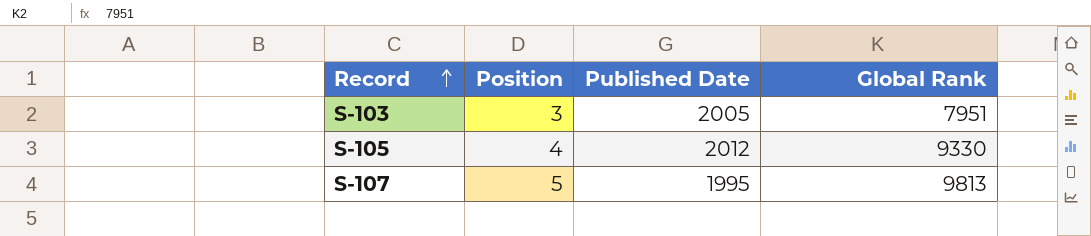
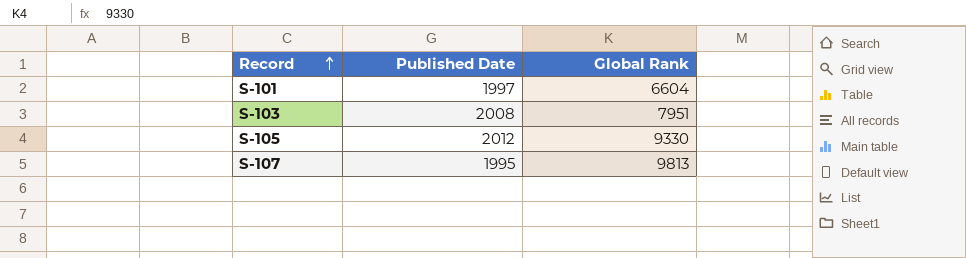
column Position | position: 2 -> none
row S-101: none -> 1997 | 6604
S-103 | Published Date: 2005 -> 2008

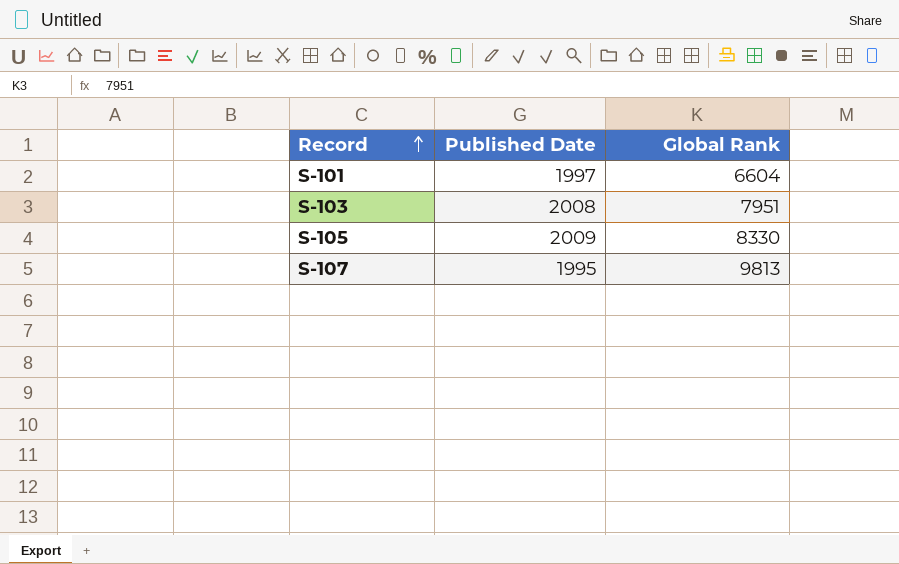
S-105 | Published Date: 2012 -> 2009
S-105 | Global Rank: 9330 -> 8330

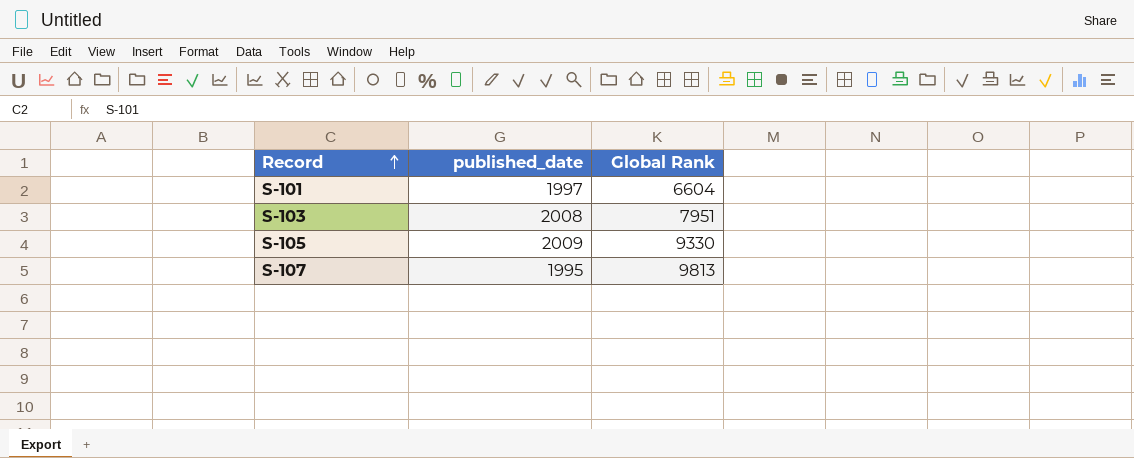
column name: Published Date -> published_date
S-105 | Global Rank: 8330 -> 9330

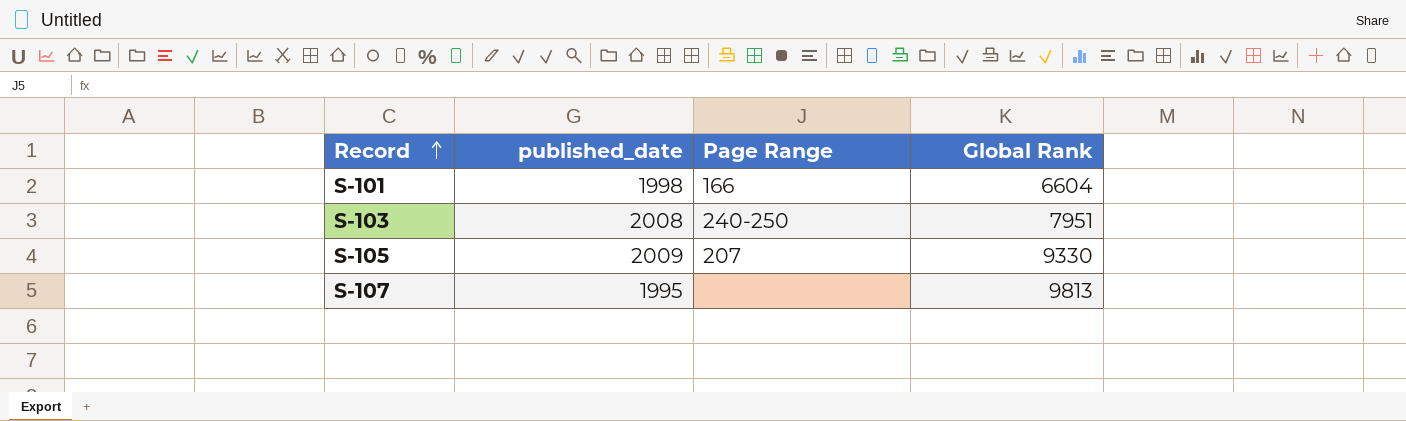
column Page Range | position: none -> 3
S-101 | published_date: 1997 -> 1998

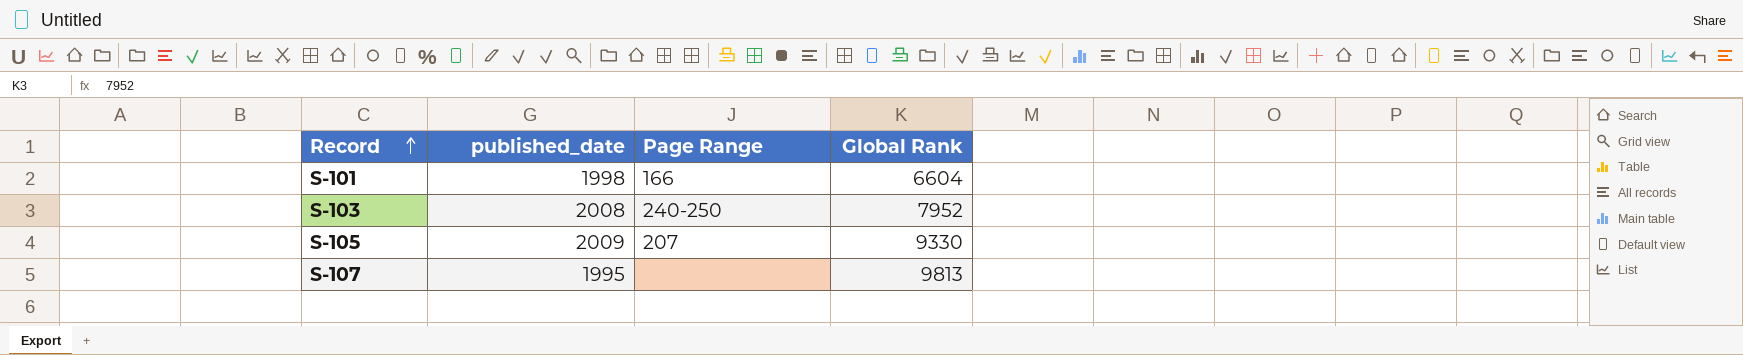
S-103 | Global Rank: 7951 -> 7952

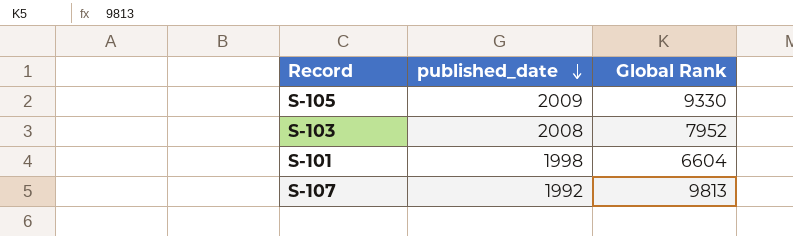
row order: Record ascending -> published_date descending
column Page Range | position: 3 -> none
S-107 | published_date: 1995 -> 1992

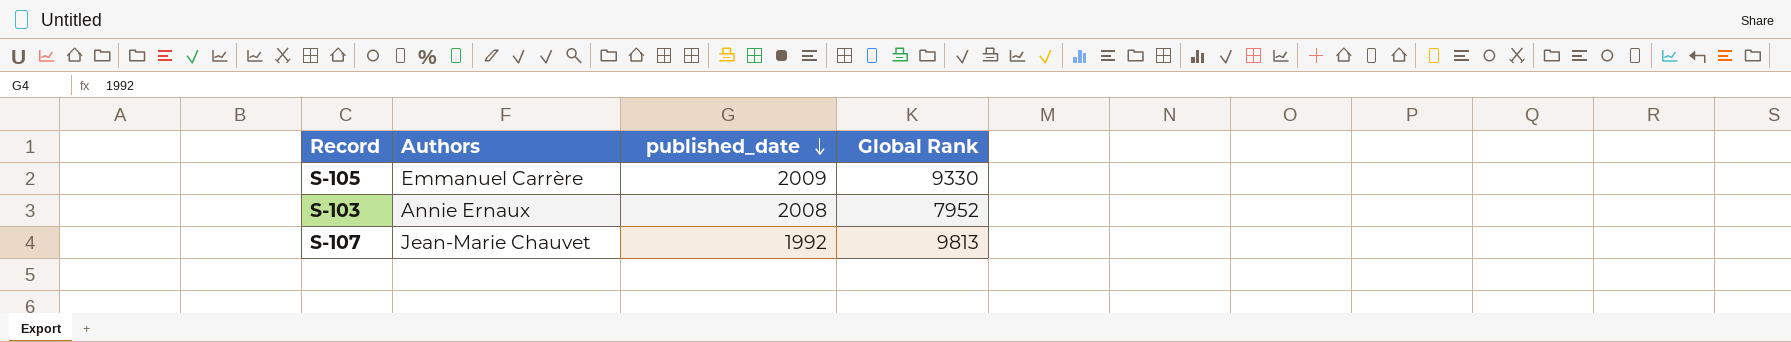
column Authors | position: none -> 2
row S-101: 1998 | 6604 -> none

